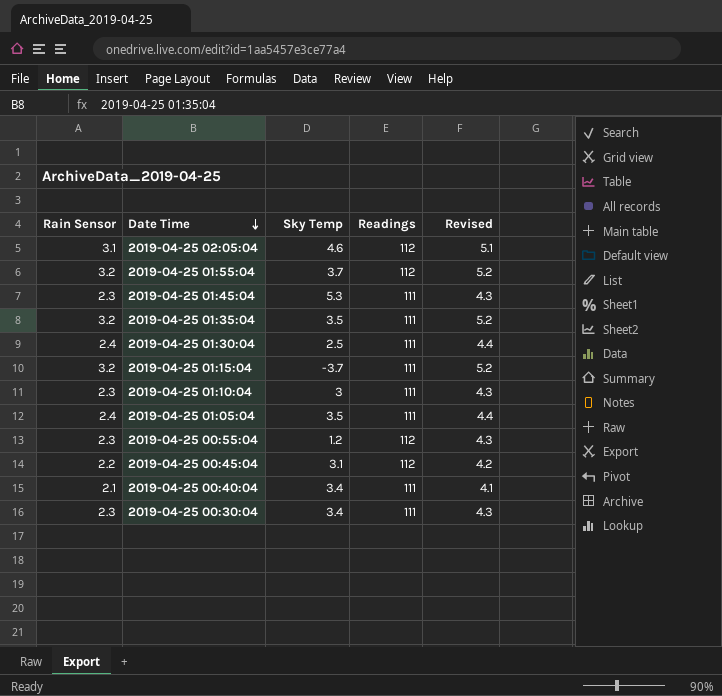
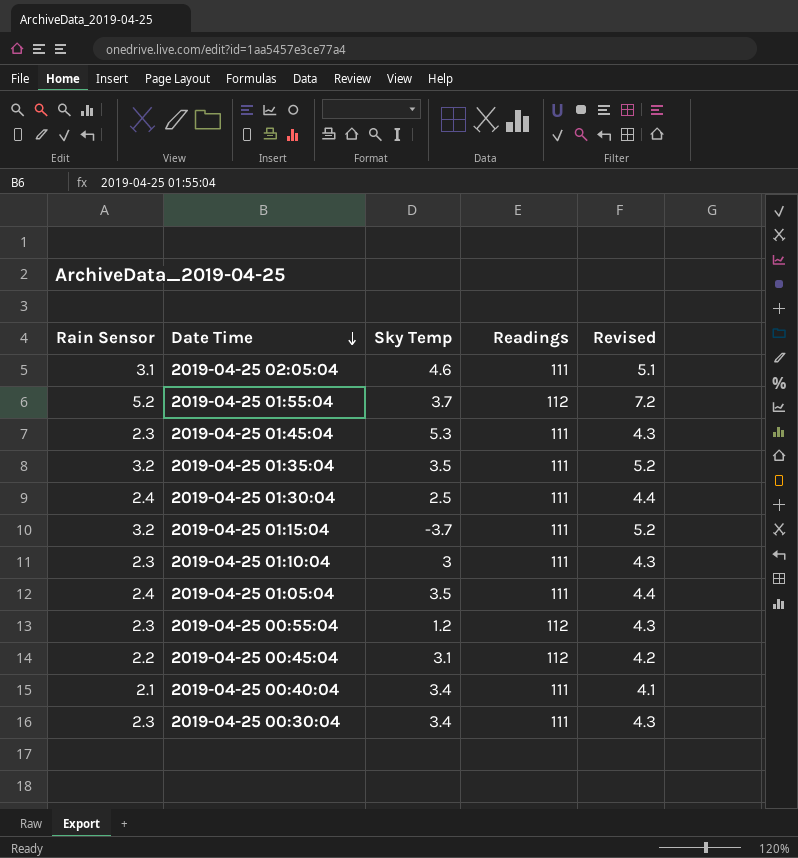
2019-04-25 02:05:04 | Readings: 112 -> 111
2019-04-25 01:55:04 | Rain Sensor: 3.2 -> 5.2
2019-04-25 01:55:04 | Revised: 5.2 -> 7.2

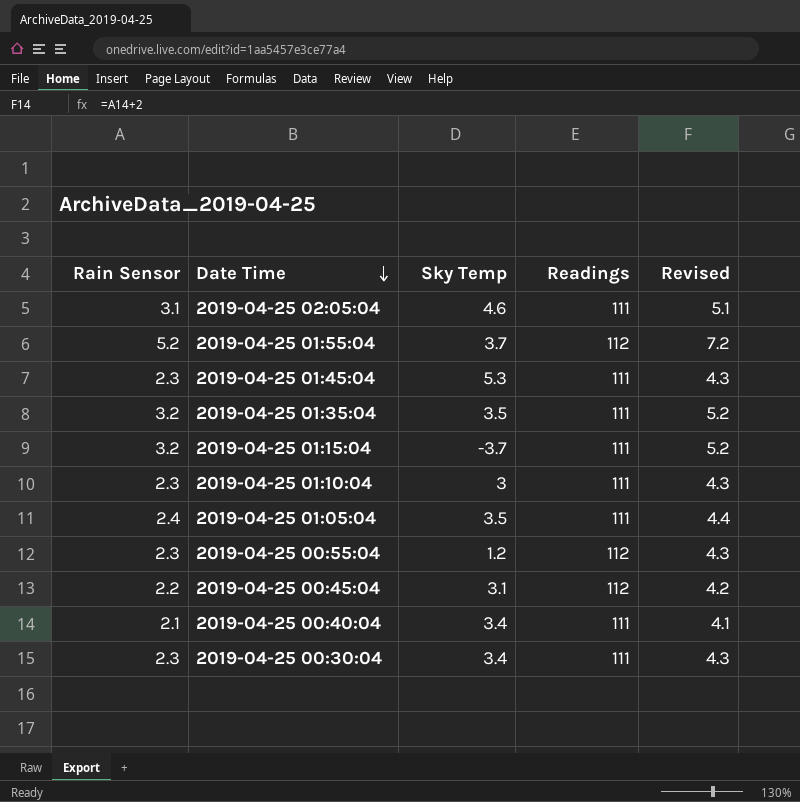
row 2019-04-25 01:30:04: 2.4 | 2.5 | 111 | 4.4 -> none

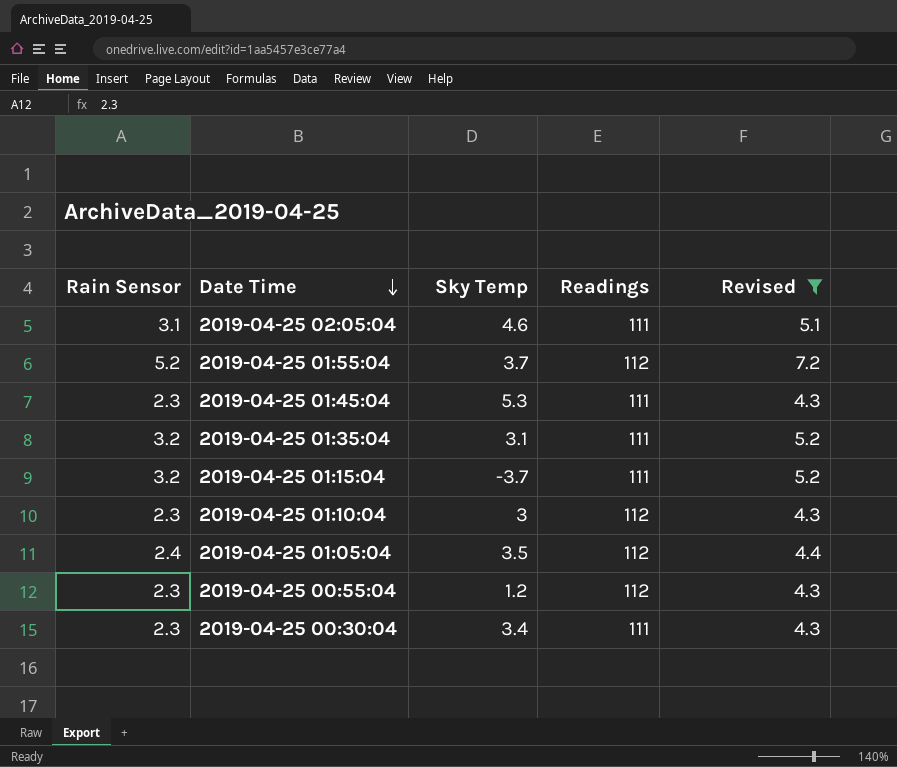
filter: none -> Revised >= 4.3
2019-04-25 01:35:04 | Sky Temp: 3.5 -> 3.1
2019-04-25 01:10:04 | Readings: 111 -> 112
2019-04-25 01:05:04 | Readings: 111 -> 112

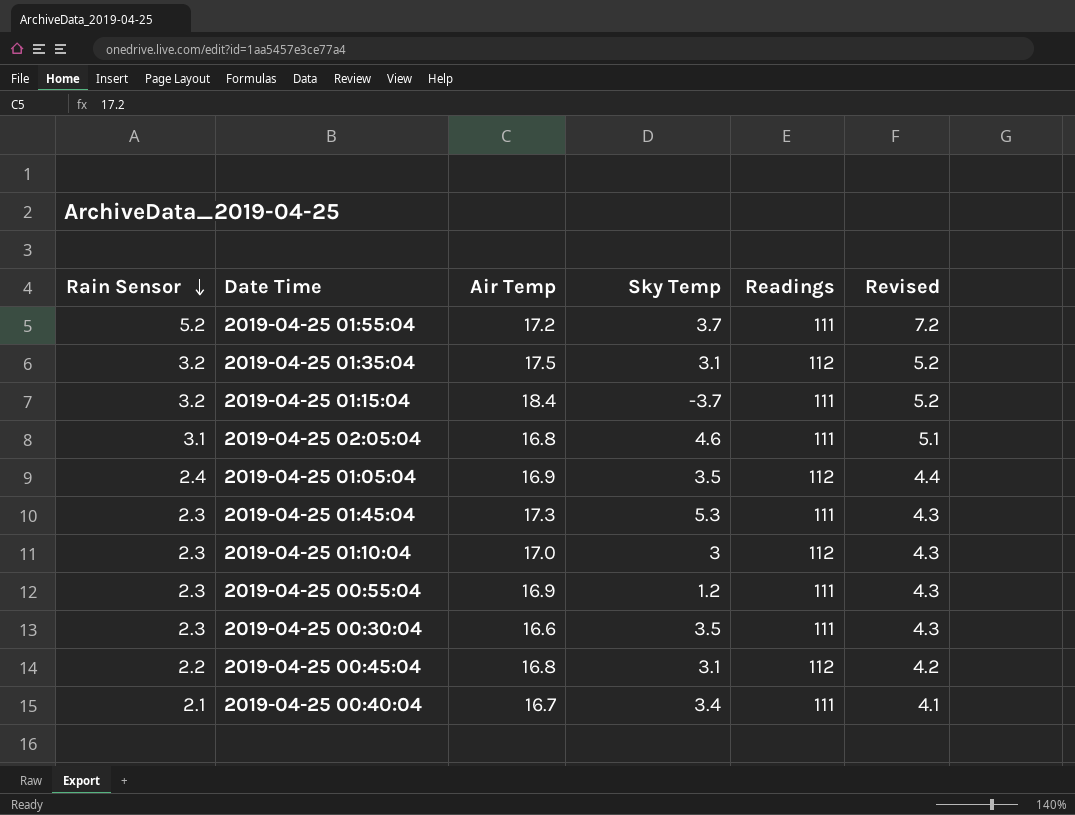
filter: Revised >= 4.3 -> none
row order: Date Time descending -> Rain Sensor descending
column Air Temp | position: none -> 3
2019-04-25 01:55:04 | Readings: 112 -> 111
2019-04-25 01:35:04 | Readings: 111 -> 112
2019-04-25 00:55:04 | Readings: 112 -> 111
2019-04-25 00:30:04 | Sky Temp: 3.4 -> 3.5

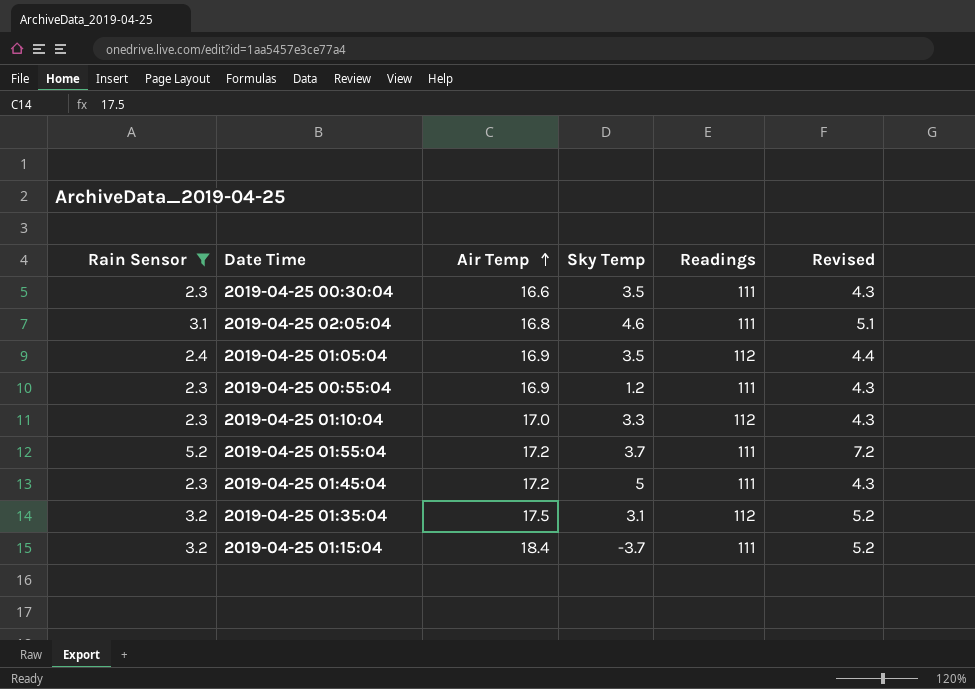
filter: none -> Rain Sensor >= 2.3
row order: Rain Sensor descending -> Air Temp ascending
2019-04-25 01:10:04 | Sky Temp: 3 -> 3.3
2019-04-25 01:45:04 | Air Temp: 17.3 -> 17.2
2019-04-25 01:45:04 | Sky Temp: 5.3 -> 5

